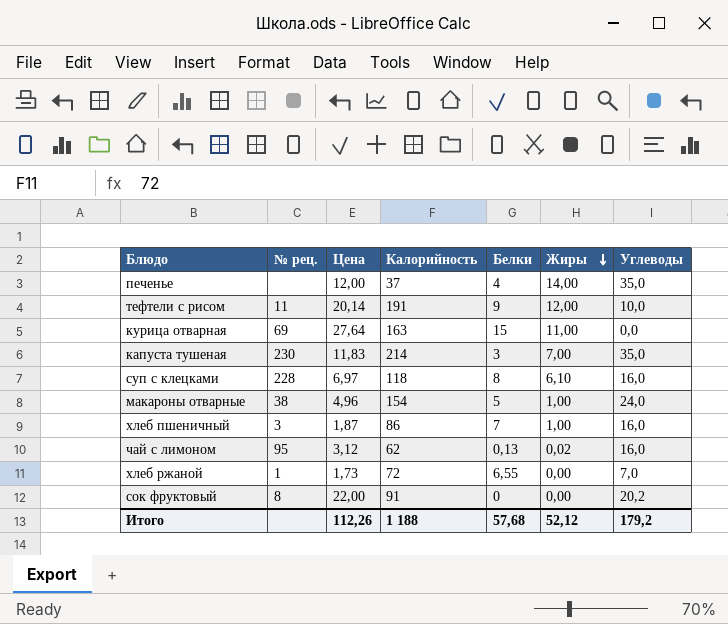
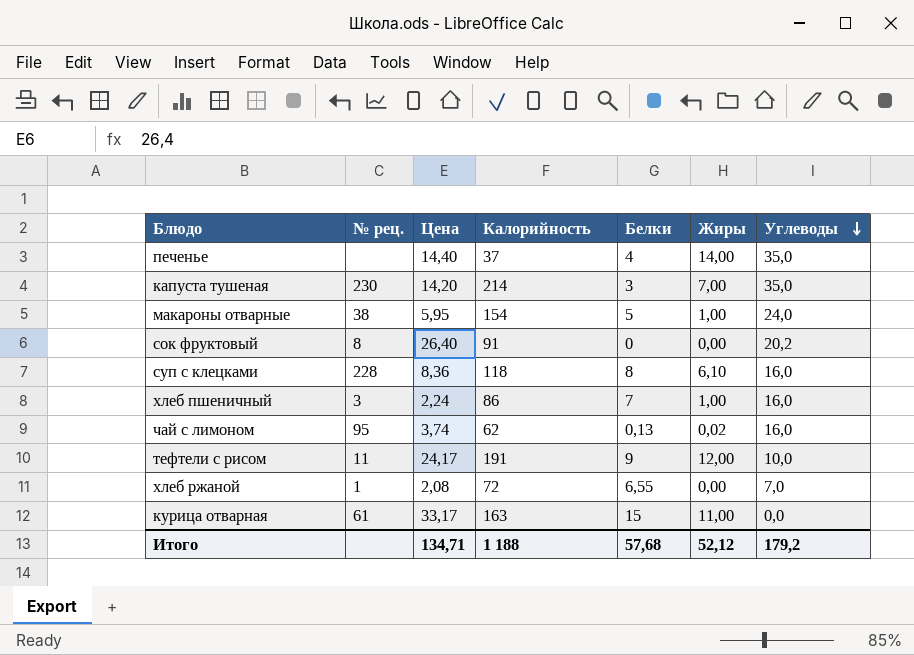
row order: Жиры descending -> Углеводы descending
печенье | Цена: 12,00 -> 14,40
капуста тушеная | Цена: 11,83 -> 14,20
макароны отварные | Цена: 4,96 -> 5,95
сок фруктовый | Цена: 22,00 -> 26,40
суп с клецками | Цена: 6,97 -> 8,36
хлеб пшеничный | Цена: 1,87 -> 2,24
чай с лимоном | Цена: 3,12 -> 3,74
тефтели с рисом | Цена: 20,14 -> 24,17
хлеб ржаной | Цена: 1,73 -> 2,08
курица отварная | № рец.: 69 -> 61
курица отварная | Цена: 27,64 -> 33,17
Итого | Цена: 112,26 -> 134,71

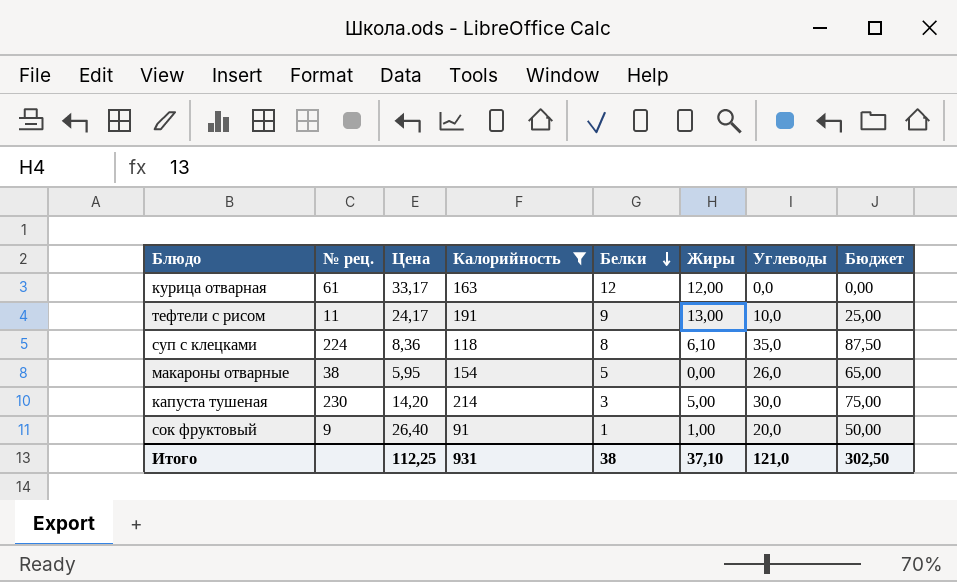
filter: none -> Калорийность >= 91
row order: Углеводы descending -> Белки descending
column Бюджет | formula: none -> [Углеводы] * 2,5
курица отварная | Белки: 15 -> 12
курица отварная | Жиры: 11,00 -> 12,00
тефтели с рисом | Жиры: 12,00 -> 13,00
суп с клецками | № рец.: 228 -> 224
суп с клецками | Углеводы: 16,0 -> 35,0
макароны отварные | Жиры: 1,00 -> 0,00
макароны отварные | Углеводы: 24,0 -> 26,0
капуста тушеная | Жиры: 7,00 -> 5,00
капуста тушеная | Углеводы: 35,0 -> 30,0
сок фруктовый | № рец.: 8 -> 9
сок фруктовый | Белки: 0 -> 1
сок фруктовый | Жиры: 0,00 -> 1,00
сок фруктовый | Углеводы: 20,2 -> 20,0
Итого | Цена: 134,71 -> 112,25
Итого | Калорийность: 1 188 -> 931
Итого | Белки: 57,68 -> 38
Итого | Жиры: 52,12 -> 37,10
Итого | Углеводы: 179,2 -> 121,0

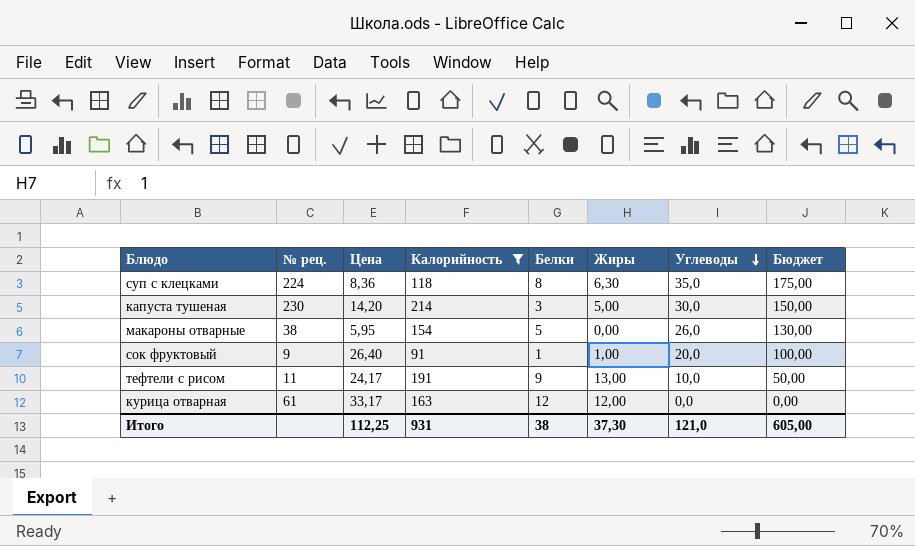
row order: Белки descending -> Углеводы descending
column Бюджет | formula: [Углеводы] * 2,5 -> [Углеводы] * 5
суп с клецками | Жиры: 6,10 -> 6,30
Итого | Жиры: 37,10 -> 37,30
Итого | Бюджет: 302,50 -> 605,00

